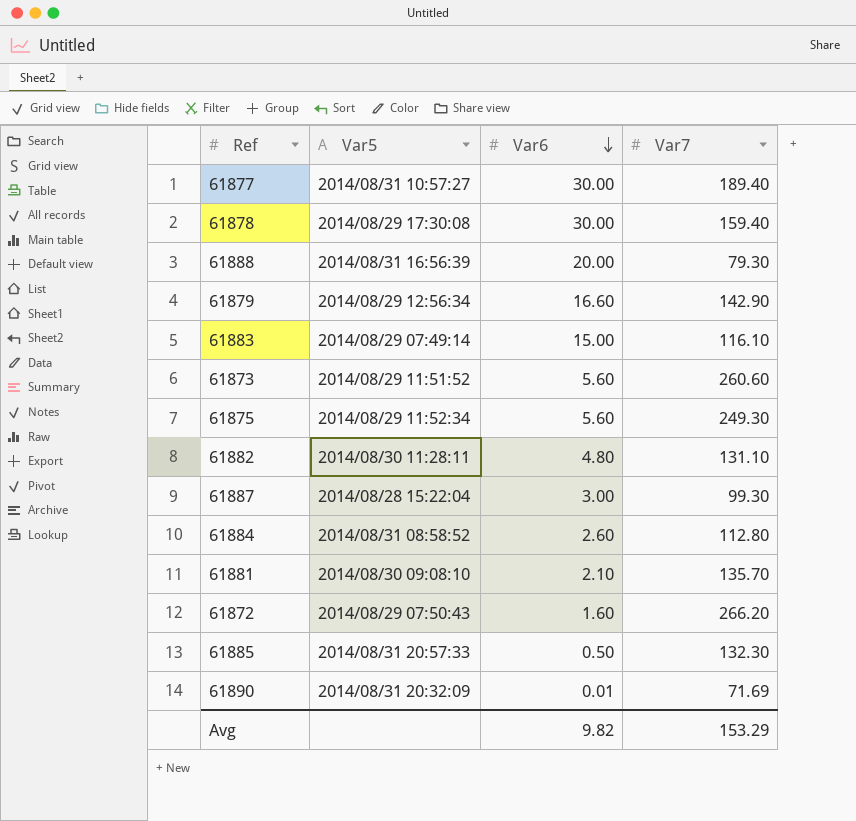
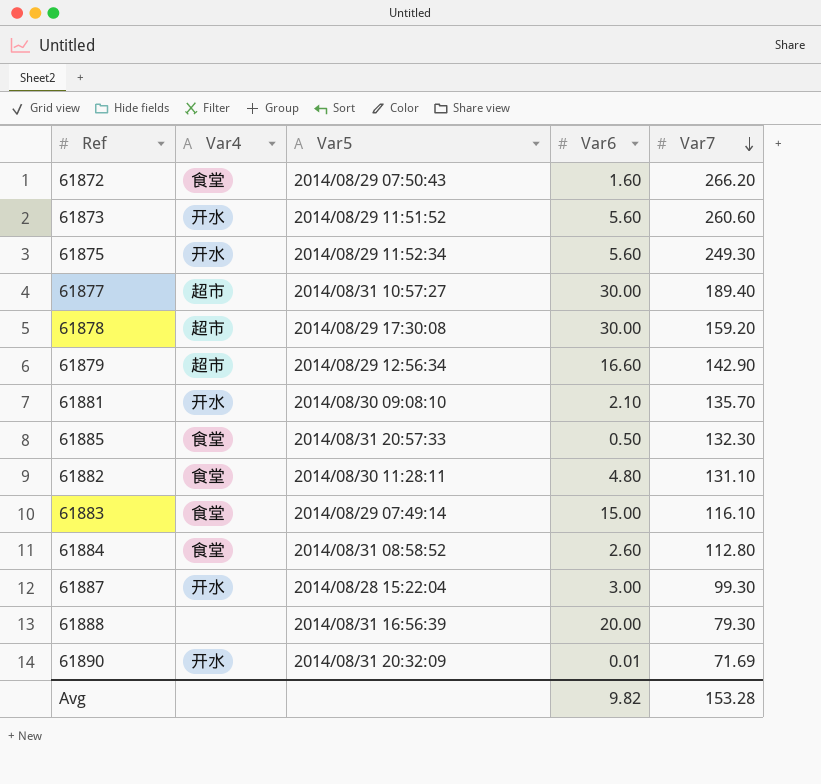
row order: Var6 descending -> Var7 descending
column Var4 | position: none -> 2
61878 | Var7: 159.40 -> 159.20
Avg | Var7: 153.29 -> 153.28

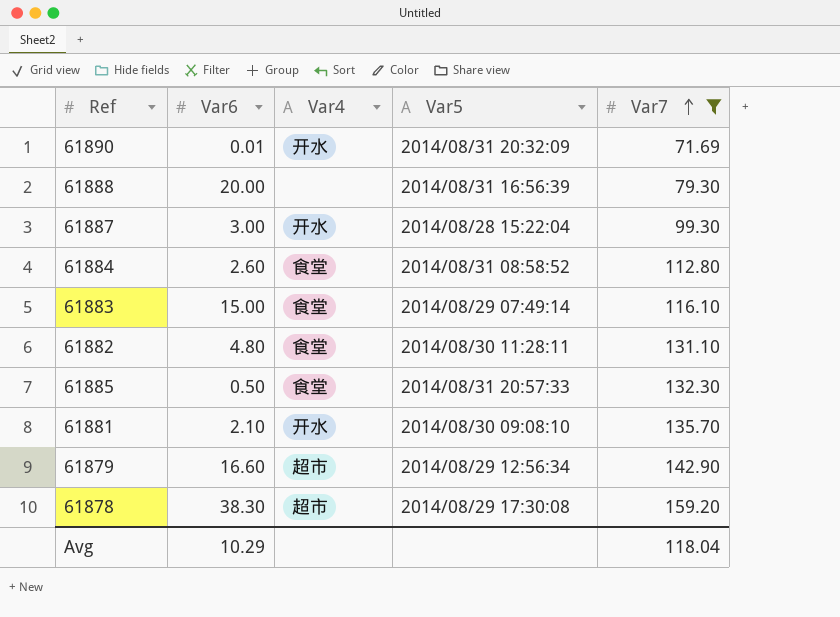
filter: none -> Var7 <= 159.20
row order: Var7 descending -> Var7 ascending
column Var6 | position: 4 -> 2
61878 | Var6: 30.00 -> 38.30
Avg | Var6: 9.82 -> 10.29
Avg | Var7: 153.28 -> 118.04

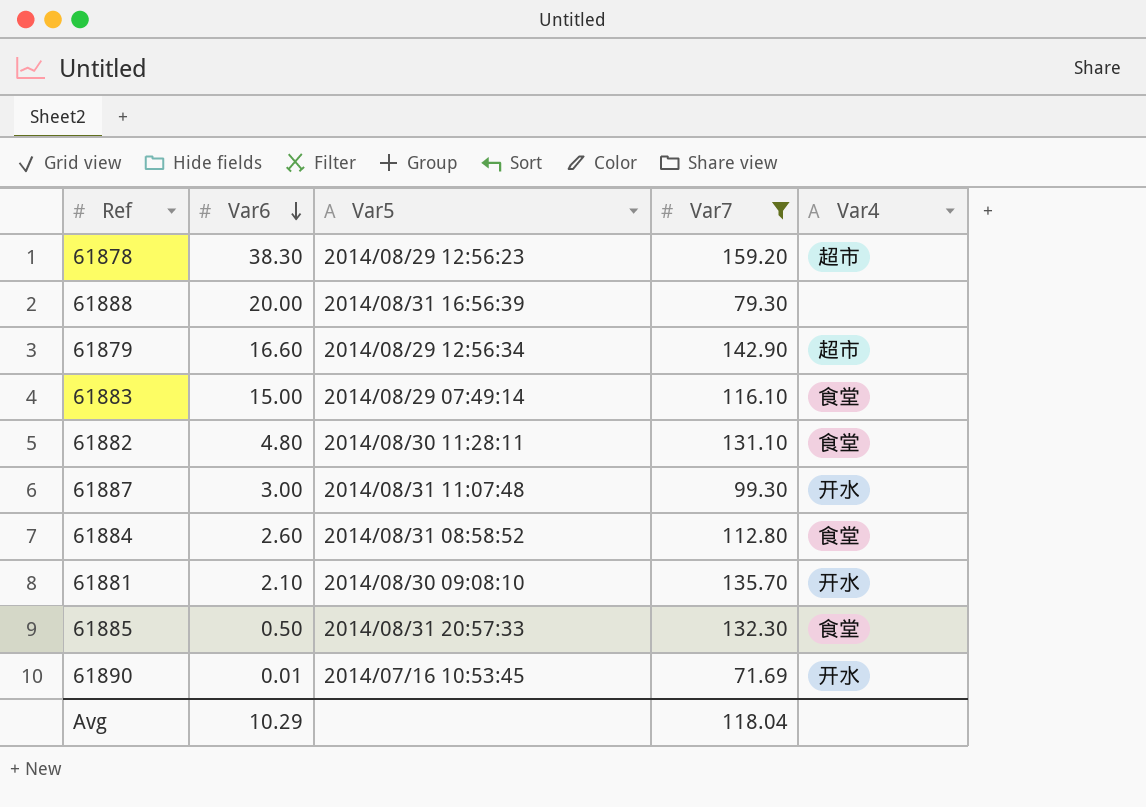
row order: Var7 ascending -> Var6 descending
column Var4 | position: 3 -> 5
61878 | Var5: 2014/08/29 17:30:08 -> 2014/08/29 12:56:23
61887 | Var5: 2014/08/28 15:22:04 -> 2014/08/31 11:07:48
61890 | Var5: 2014/08/31 20:32:09 -> 2014/07/16 10:53:45

